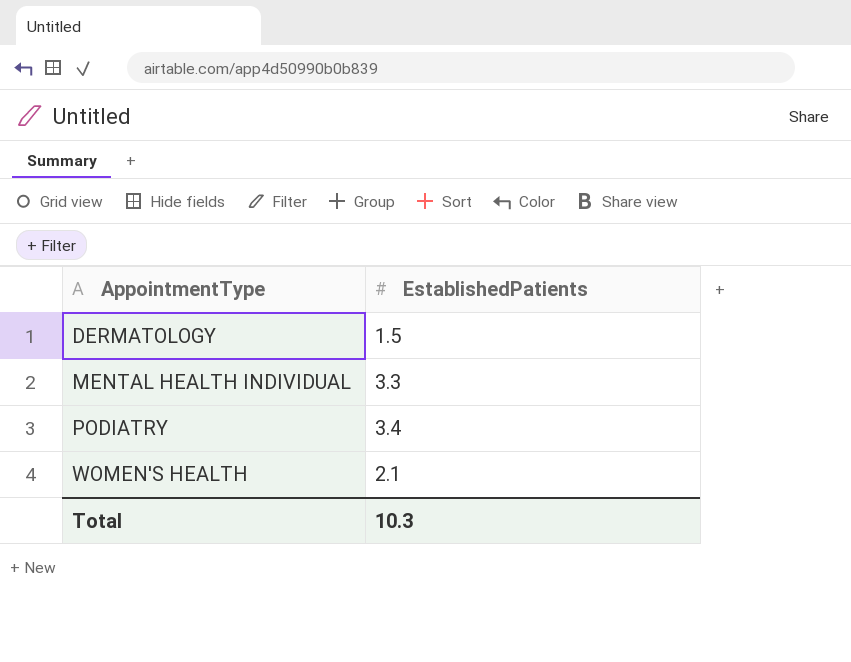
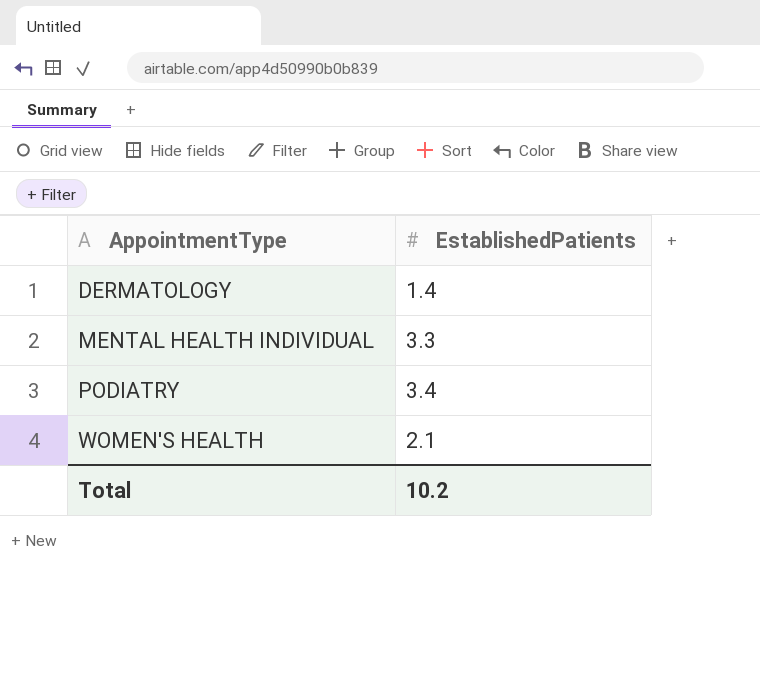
DERMATOLOGY | EstablishedPatients: 1.5 -> 1.4
Total | EstablishedPatients: 10.3 -> 10.2

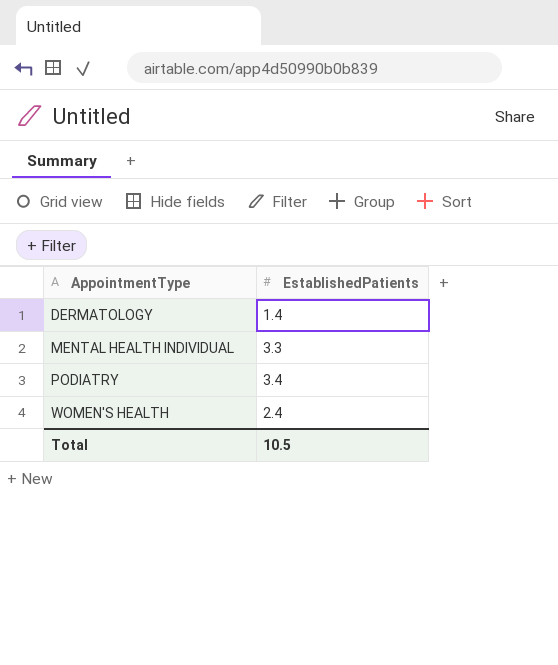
WOMEN'S HEALTH | EstablishedPatients: 2.1 -> 2.4
Total | EstablishedPatients: 10.2 -> 10.5

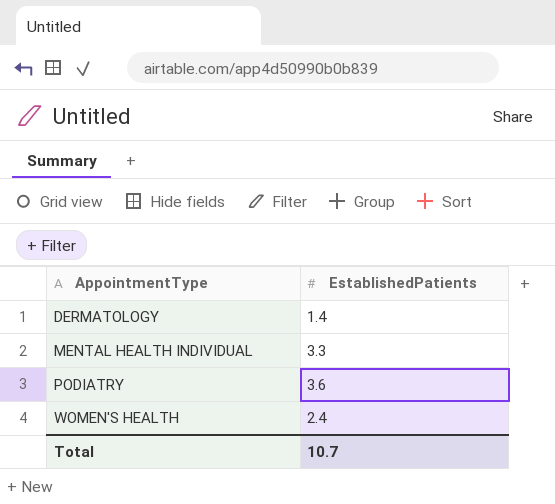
PODIATRY | EstablishedPatients: 3.4 -> 3.6
Total | EstablishedPatients: 10.5 -> 10.7

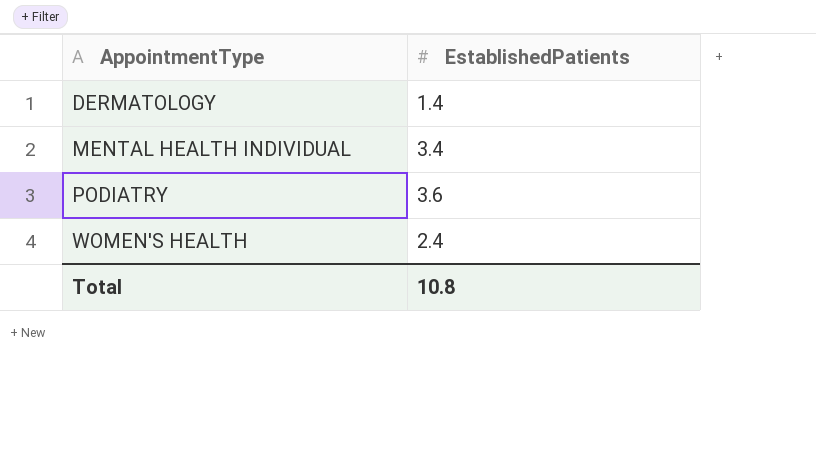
MENTAL HEALTH INDIVIDUAL | EstablishedPatients: 3.3 -> 3.4
Total | EstablishedPatients: 10.7 -> 10.8

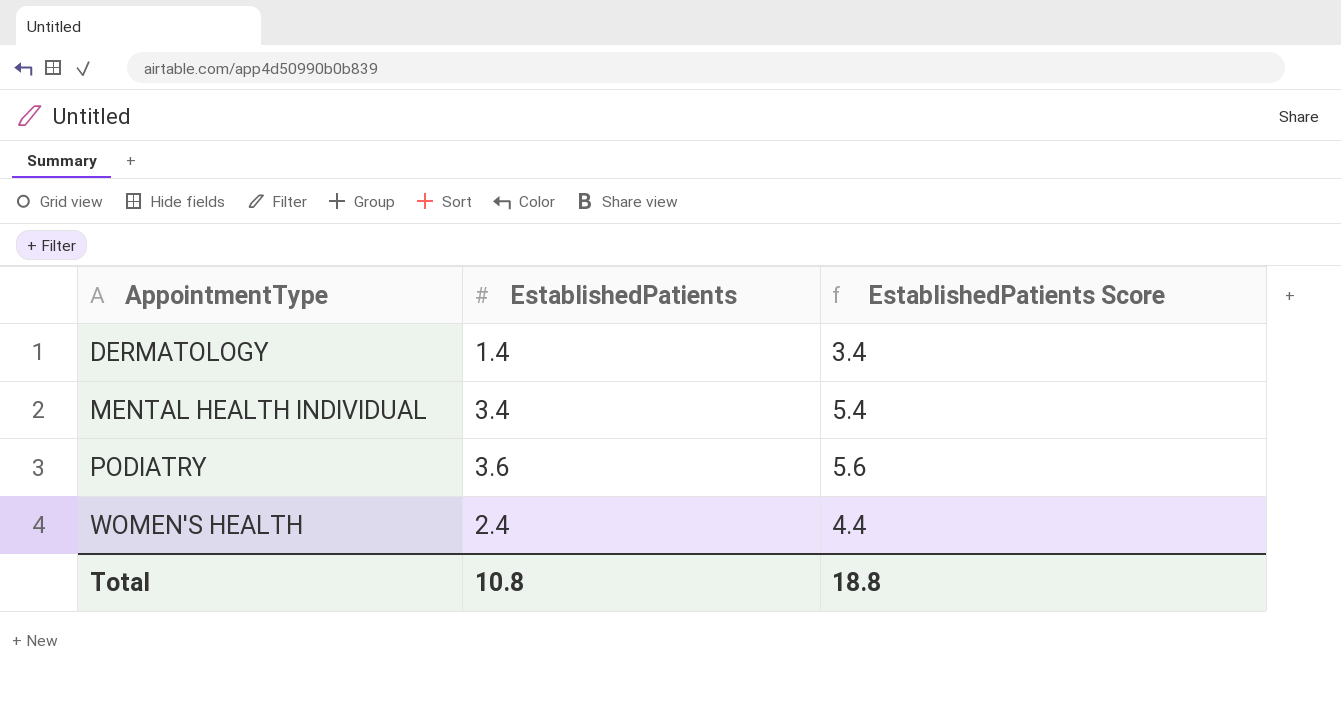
column EstablishedPatients Score | formula: none -> [EstablishedPatients] + 2

